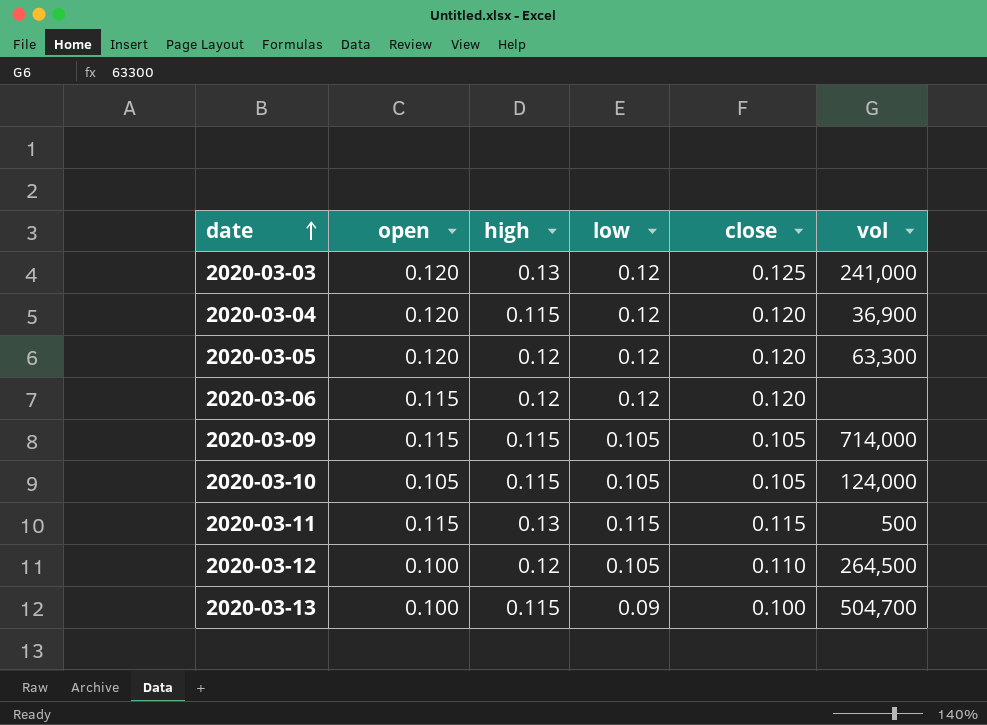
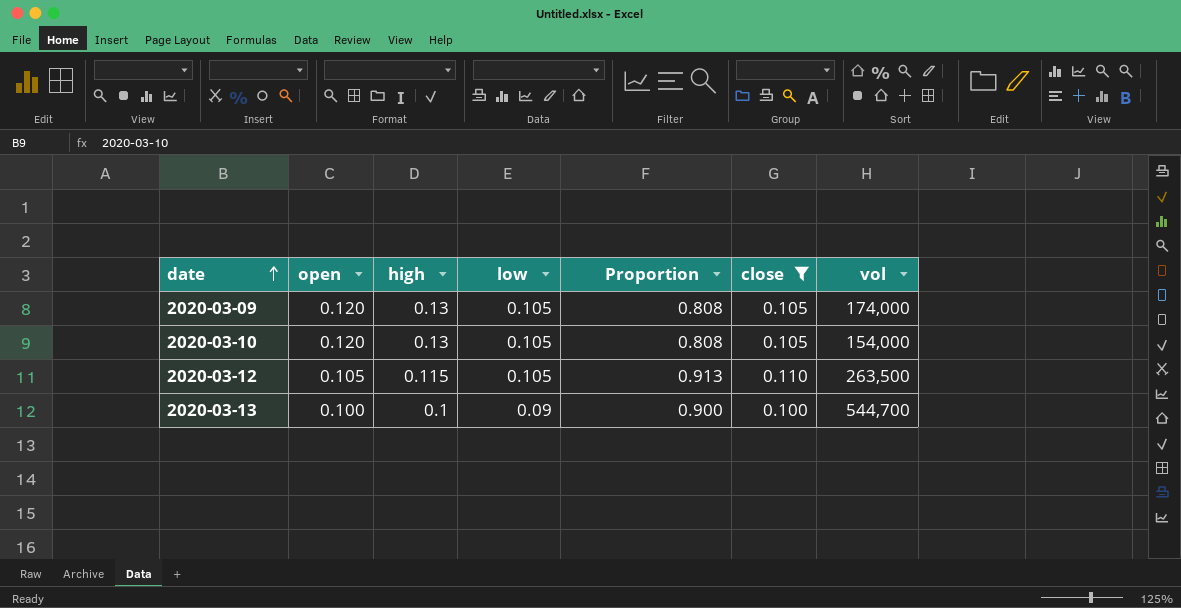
filter: none -> close <= 0.110
column Proportion | formula: none -> [low] / [high]
2020-03-09 | open: 0.115 -> 0.120
2020-03-09 | high: 0.115 -> 0.13
2020-03-09 | vol: 714,000 -> 174,000
2020-03-10 | open: 0.105 -> 0.120
2020-03-10 | high: 0.115 -> 0.13
2020-03-10 | vol: 124,000 -> 154,000
2020-03-12 | open: 0.100 -> 0.105
2020-03-12 | high: 0.12 -> 0.115
2020-03-12 | vol: 264,500 -> 263,500
2020-03-13 | high: 0.115 -> 0.1
2020-03-13 | vol: 504,700 -> 544,700

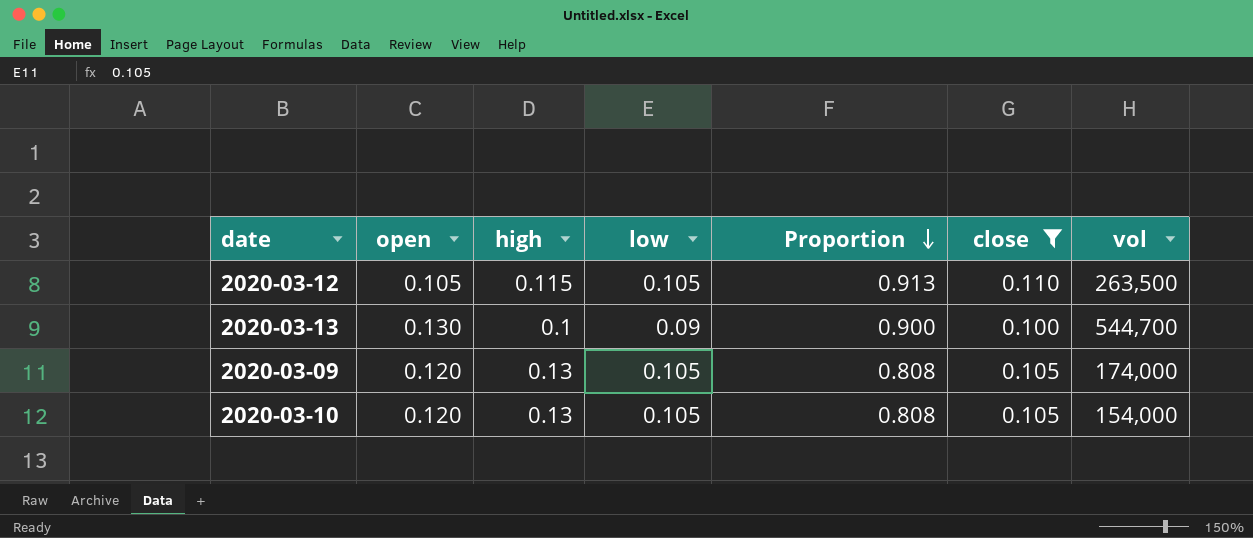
row order: date ascending -> Proportion descending
2020-03-13 | open: 0.100 -> 0.130

